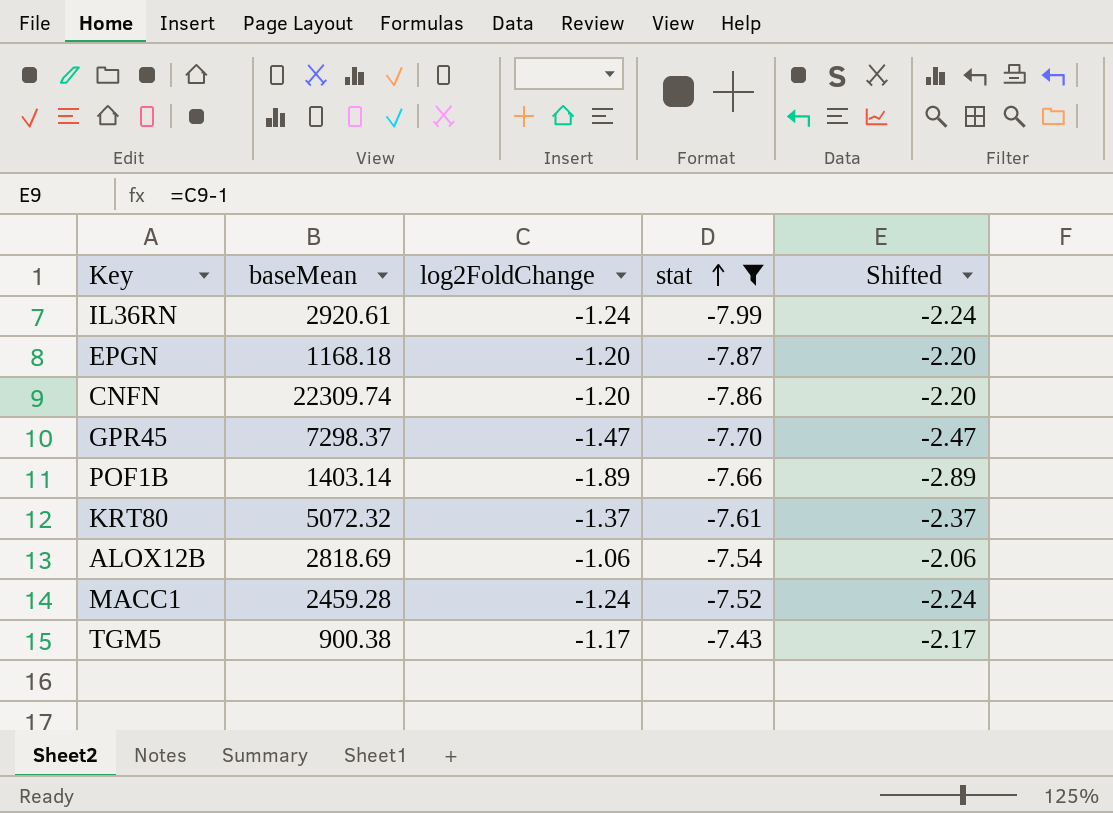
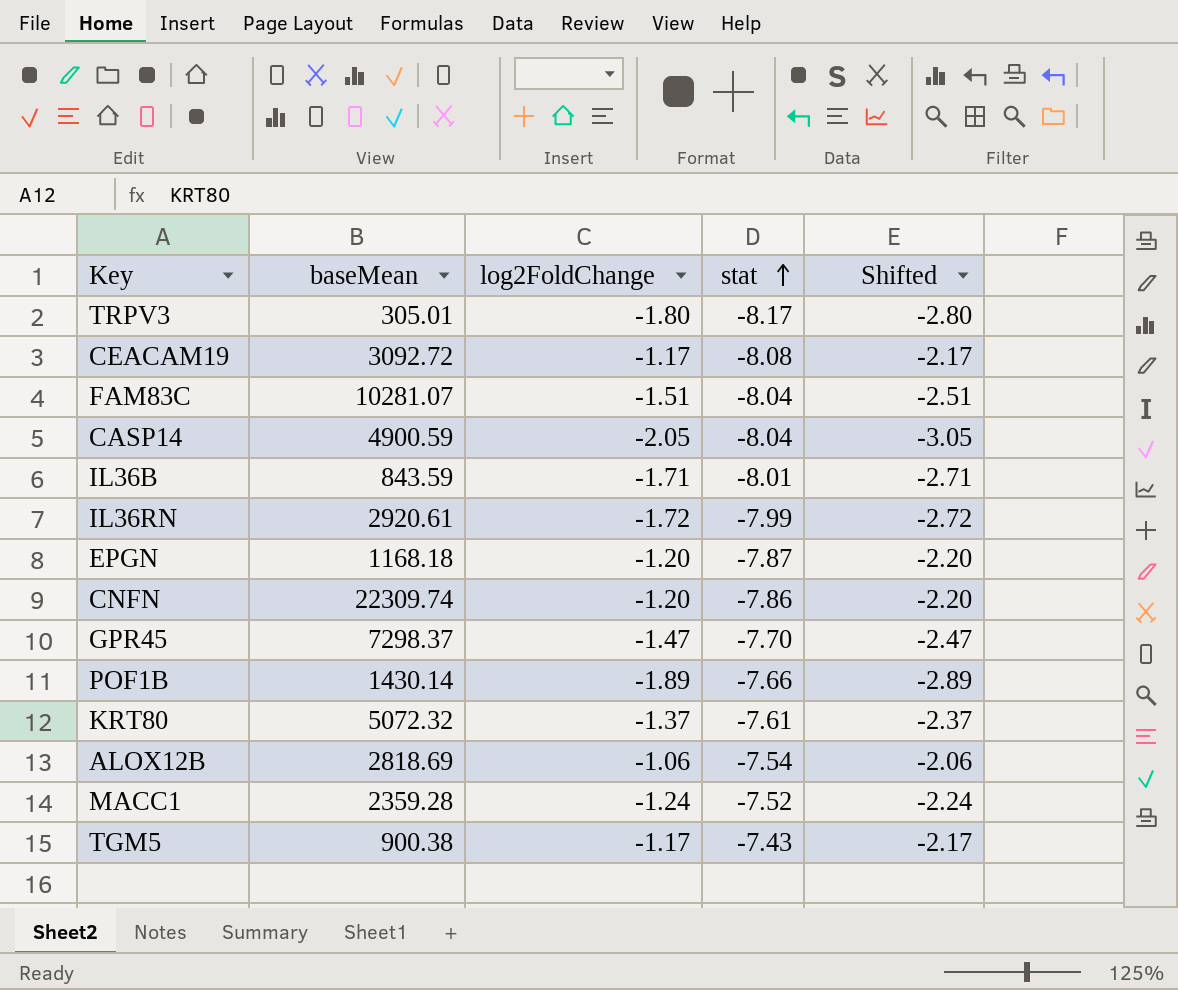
filter: stat >= -7.99 -> none
IL36RN | log2FoldChange: -1.24 -> -1.72
IL36RN | Shifted: -2.24 -> -2.72
POF1B | baseMean: 1403.14 -> 1430.14
MACC1 | baseMean: 2459.28 -> 2359.28

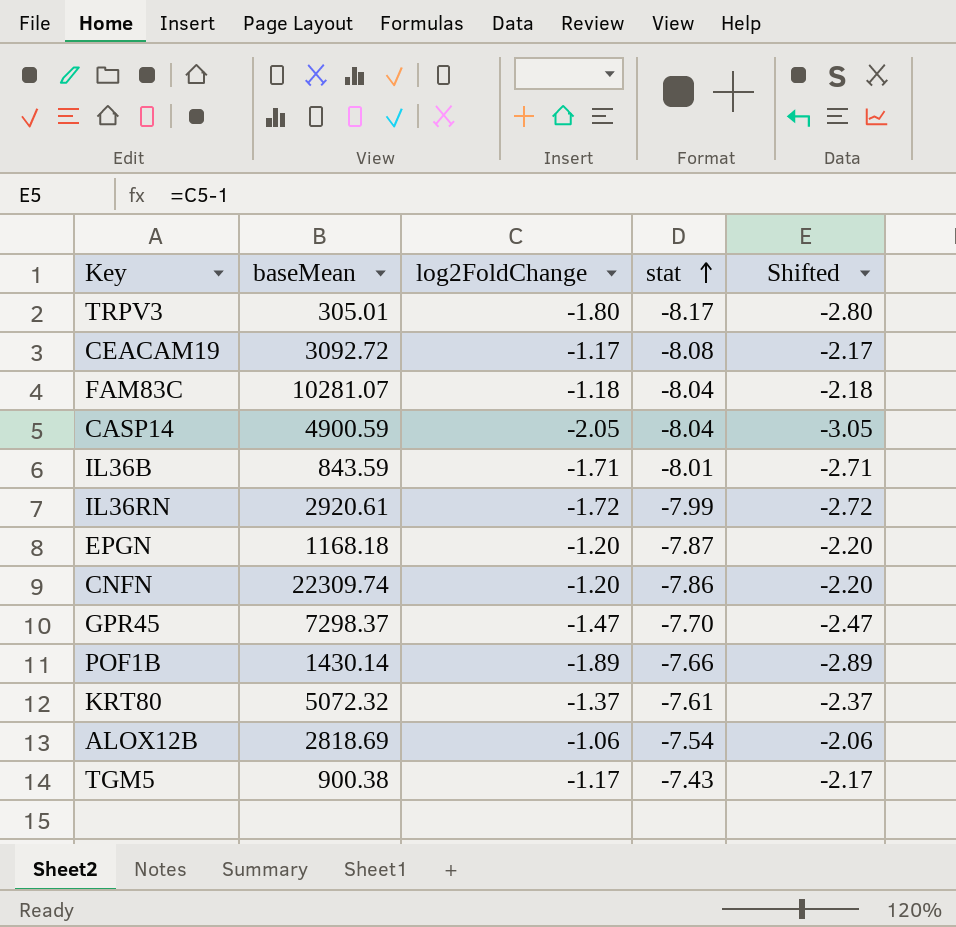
row MACC1: 2359.28 | -1.24 | -7.52 | -2.24 -> none
FAM83C | log2FoldChange: -1.51 -> -1.18
FAM83C | Shifted: -2.51 -> -2.18

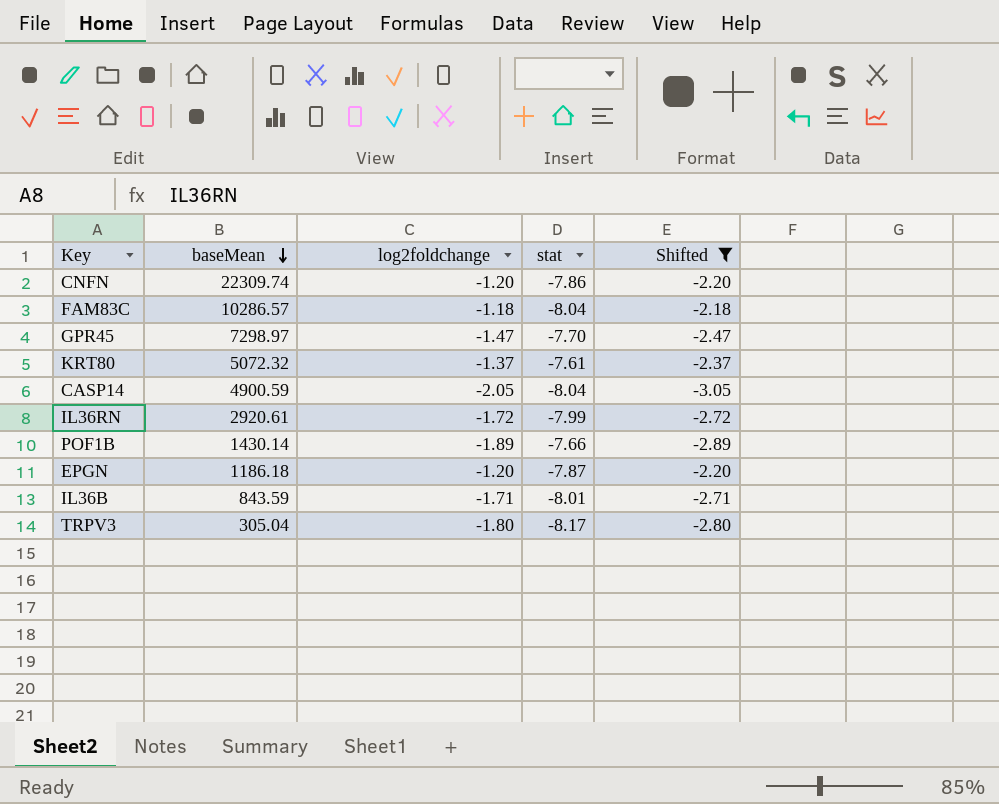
filter: none -> Shifted <= -2.18
row order: stat ascending -> baseMean descending
column name: log2FoldChange -> log2foldchange
FAM83C | baseMean: 10281.07 -> 10286.57
GPR45 | baseMean: 7298.37 -> 7298.97
EPGN | baseMean: 1168.18 -> 1186.18
TRPV3 | baseMean: 305.01 -> 305.04

